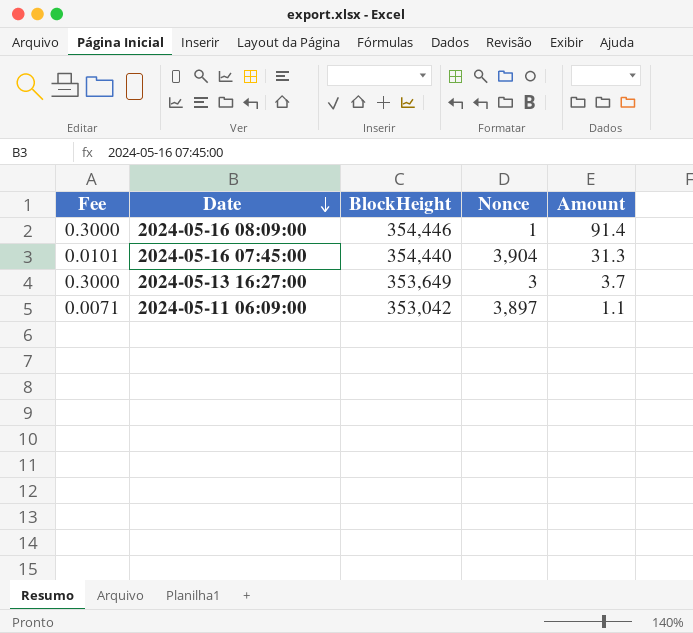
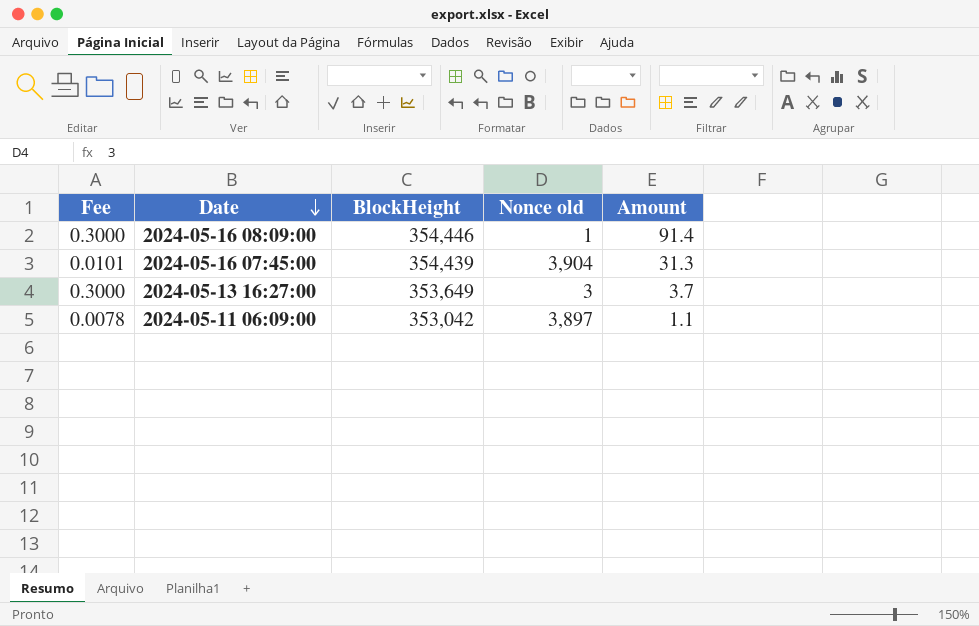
column name: Nonce -> Nonce old
2024-05-16 07:45:00 | BlockHeight: 354,440 -> 354,439
2024-05-11 06:09:00 | Fee: 0.0071 -> 0.0078

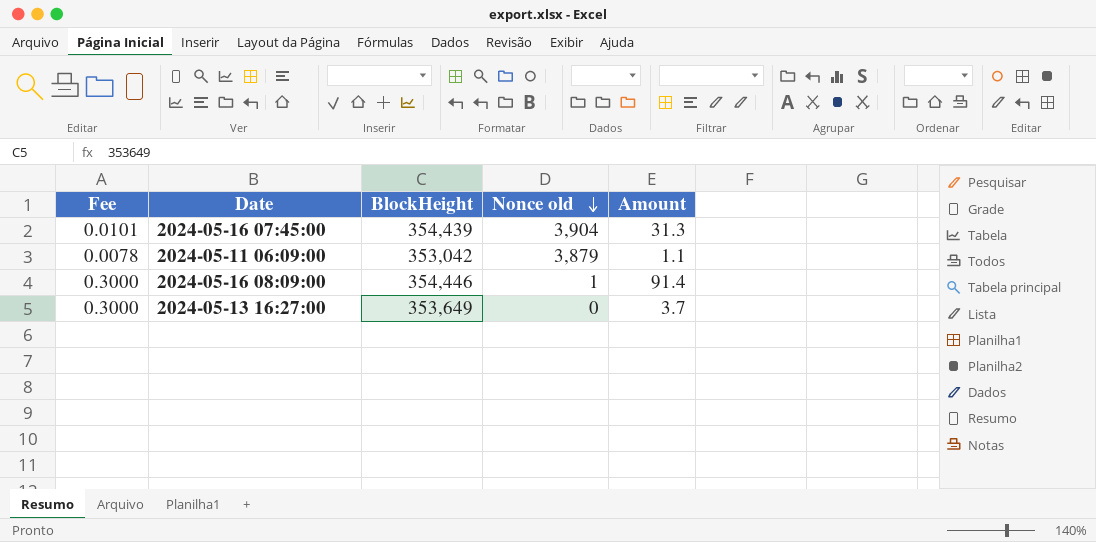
row order: Date descending -> Nonce old descending
2024-05-11 06:09:00 | Nonce old: 3,897 -> 3,879
2024-05-13 16:27:00 | Nonce old: 3 -> 0

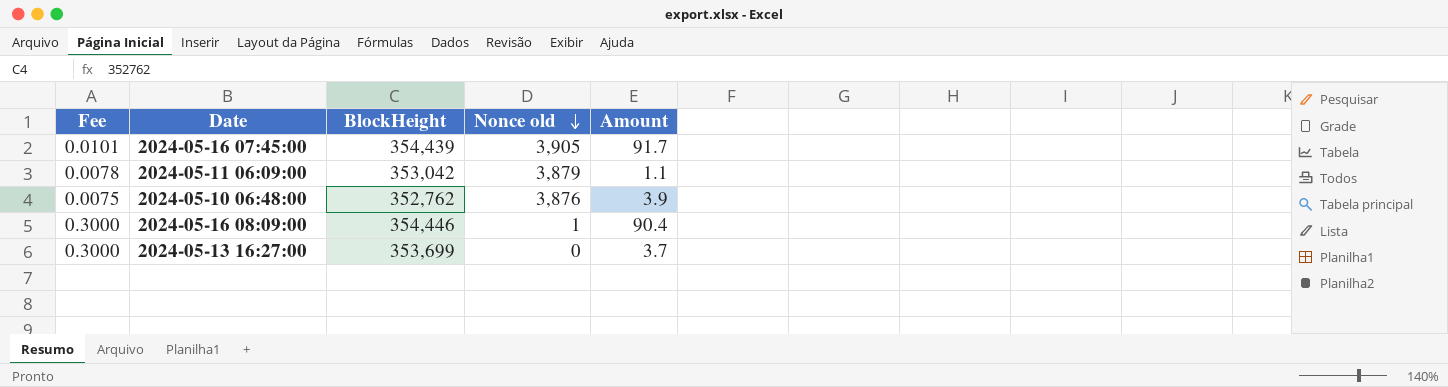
2024-05-16 07:45:00 | Nonce old: 3,904 -> 3,905
2024-05-16 07:45:00 | Amount: 31.3 -> 91.7
row 2024-05-10 06:48:00: none -> 0.0075 | 352,762 | 3,876 | 3.9
2024-05-16 08:09:00 | Amount: 91.4 -> 90.4
2024-05-13 16:27:00 | BlockHeight: 353,649 -> 353,699

